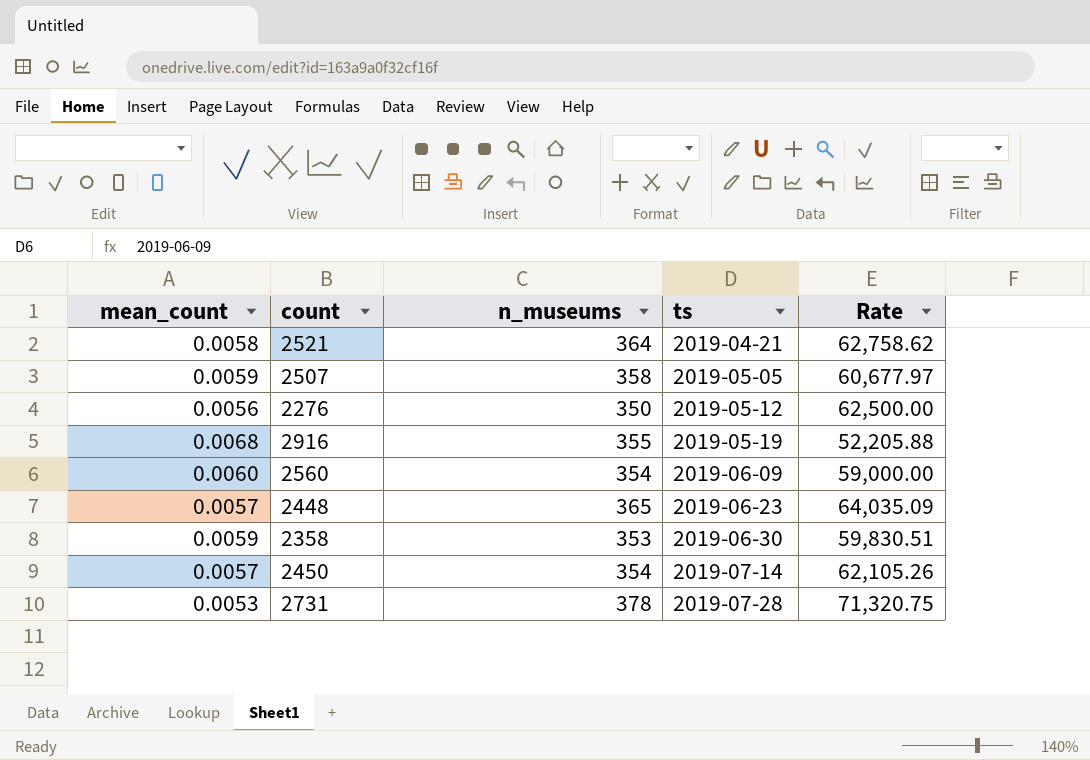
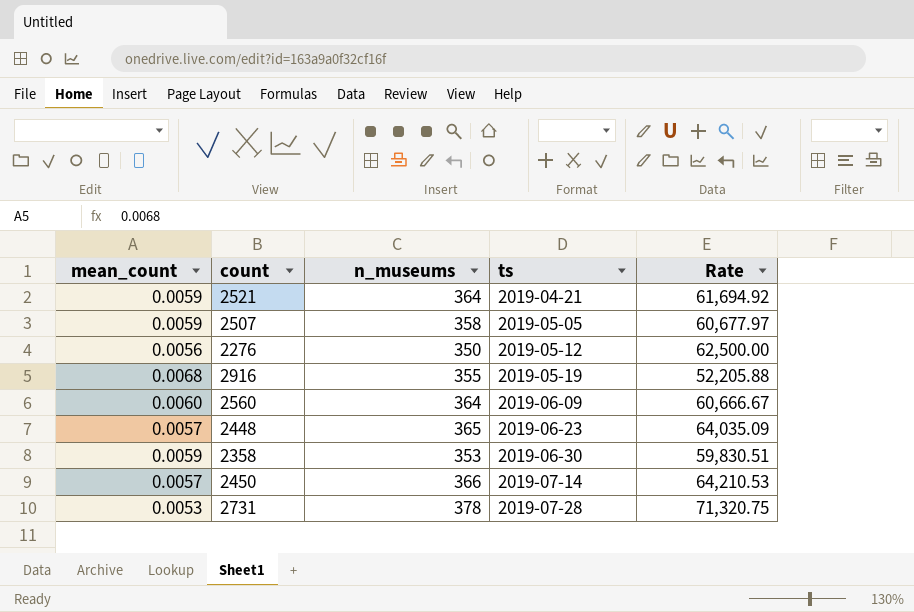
2521 | mean_count: 0.0058 -> 0.0059
2521 | Rate: 62,758.62 -> 61,694.92
2560 | n_museums: 354 -> 364
2560 | Rate: 59,000.00 -> 60,666.67
2450 | n_museums: 354 -> 366
2450 | Rate: 62,105.26 -> 64,210.53

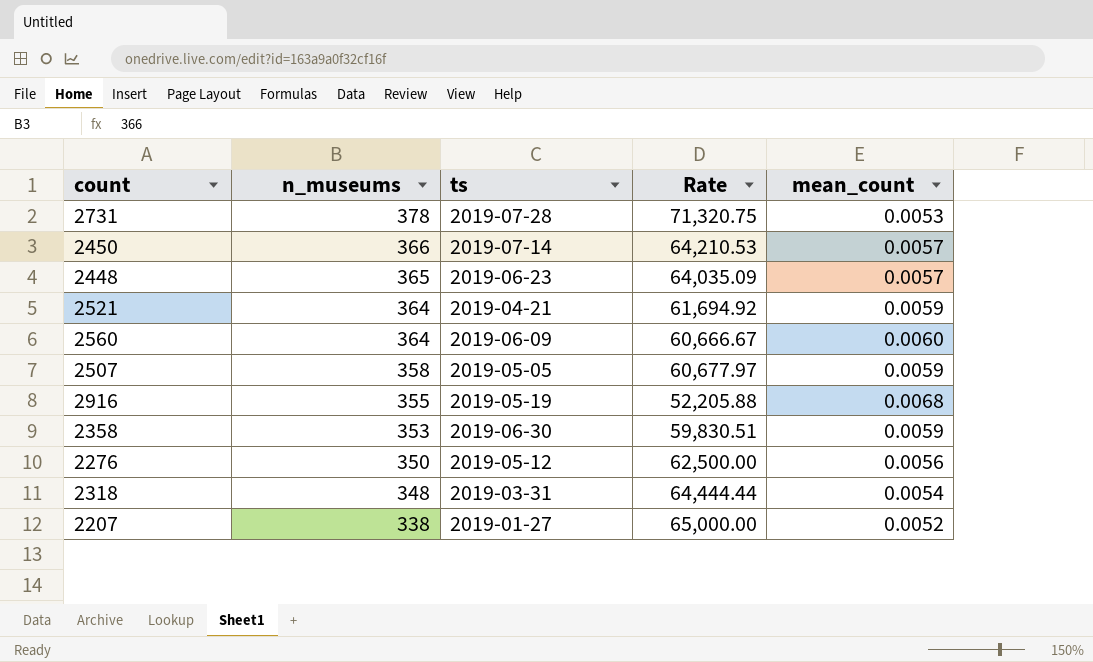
row order: ts ascending -> n_museums descending
column mean_count | position: 1 -> 5
row 2318: none -> 348 | 2019-03-31 | 64,444.44 | 0.0054
row 2207: none -> 338 | 2019-01-27 | 65,000.00 | 0.0052

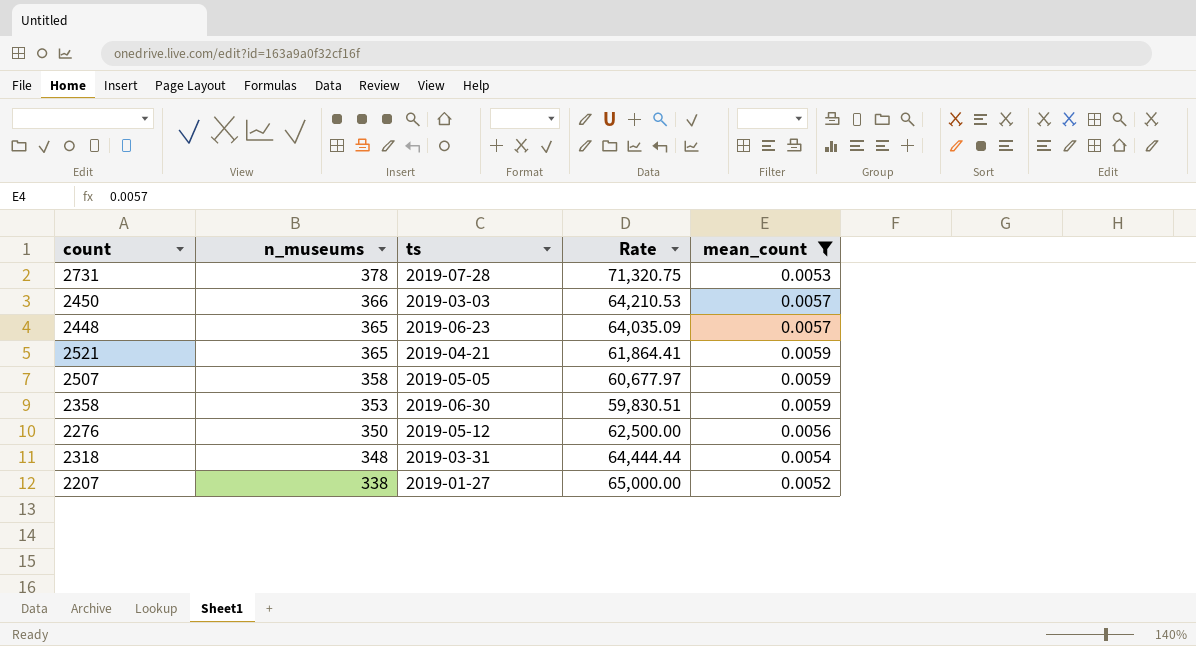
filter: none -> mean_count <= 0.0059
2450 | ts: 2019-07-14 -> 2019-03-03
2521 | n_museums: 364 -> 365
2521 | Rate: 61,694.92 -> 61,864.41

